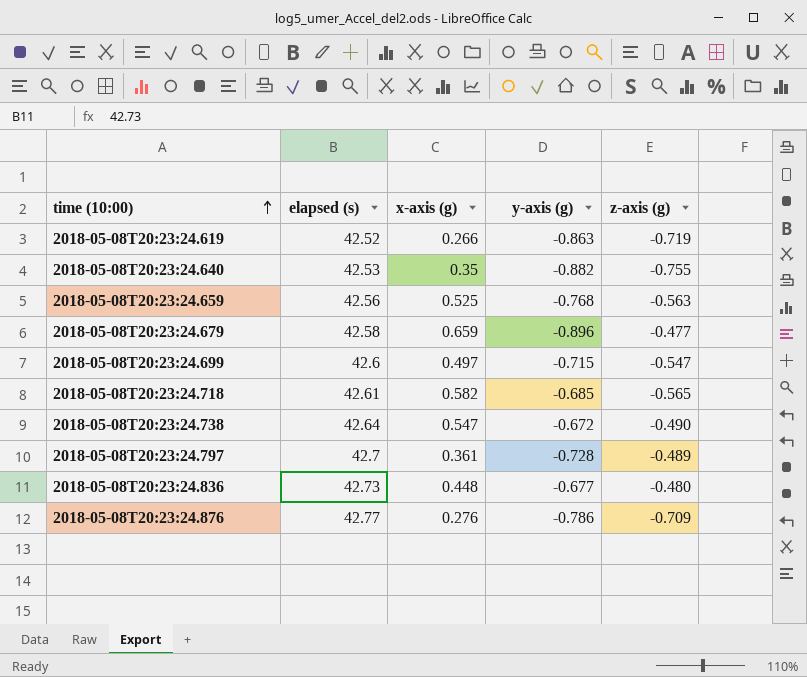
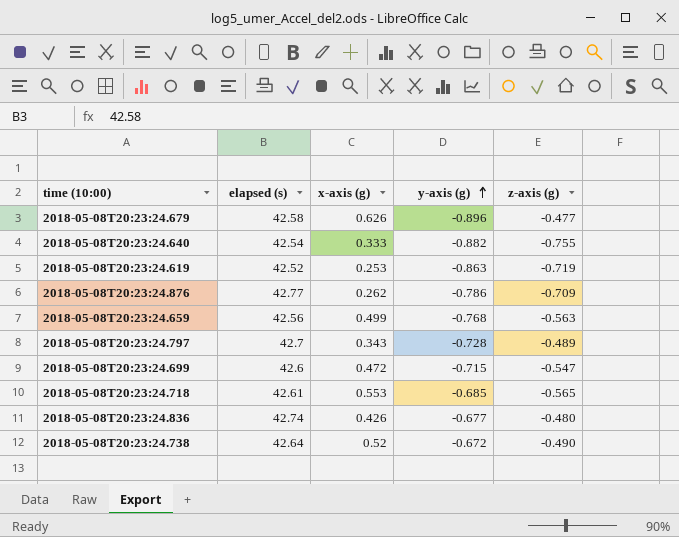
row order: time (10:00) ascending -> y-axis (g) ascending
2018-05-08T20:23:24.679 | x-axis (g): 0.659 -> 0.626
2018-05-08T20:23:24.640 | elapsed (s): 42.53 -> 42.54
2018-05-08T20:23:24.640 | x-axis (g): 0.35 -> 0.333
2018-05-08T20:23:24.619 | x-axis (g): 0.266 -> 0.253
2018-05-08T20:23:24.876 | x-axis (g): 0.276 -> 0.262
2018-05-08T20:23:24.659 | x-axis (g): 0.525 -> 0.499
2018-05-08T20:23:24.797 | x-axis (g): 0.361 -> 0.343
2018-05-08T20:23:24.699 | x-axis (g): 0.497 -> 0.472
2018-05-08T20:23:24.718 | x-axis (g): 0.582 -> 0.553
2018-05-08T20:23:24.836 | elapsed (s): 42.73 -> 42.74
2018-05-08T20:23:24.836 | x-axis (g): 0.448 -> 0.426
2018-05-08T20:23:24.738 | x-axis (g): 0.547 -> 0.52

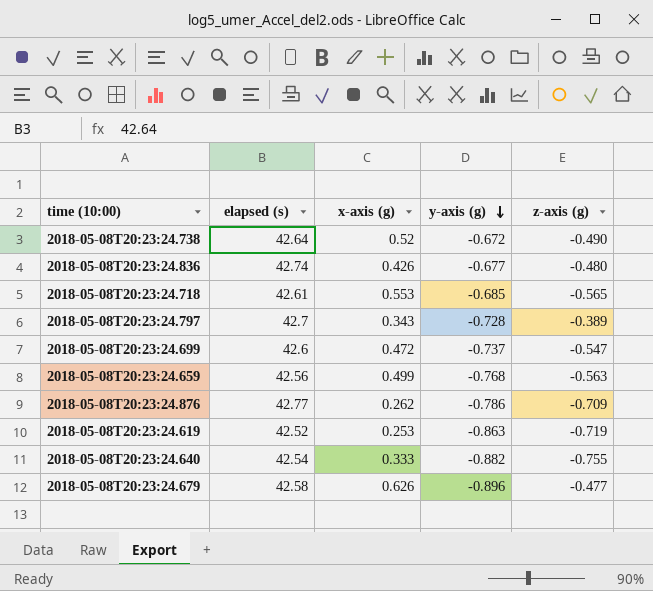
row order: y-axis (g) ascending -> y-axis (g) descending
2018-05-08T20:23:24.797 | z-axis (g): -0.489 -> -0.389
2018-05-08T20:23:24.699 | y-axis (g): -0.715 -> -0.737

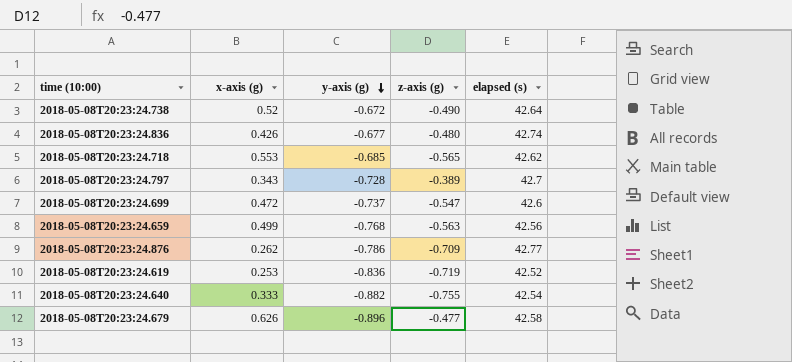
column elapsed (s) | position: 2 -> 5
2018-05-08T20:23:24.718 | elapsed (s): 42.61 -> 42.62
2018-05-08T20:23:24.619 | y-axis (g): -0.863 -> -0.836

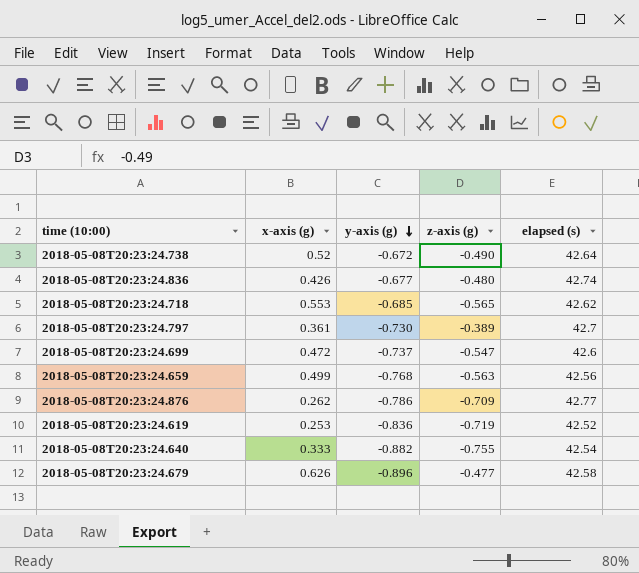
2018-05-08T20:23:24.797 | x-axis (g): 0.343 -> 0.361
2018-05-08T20:23:24.797 | y-axis (g): -0.728 -> -0.730

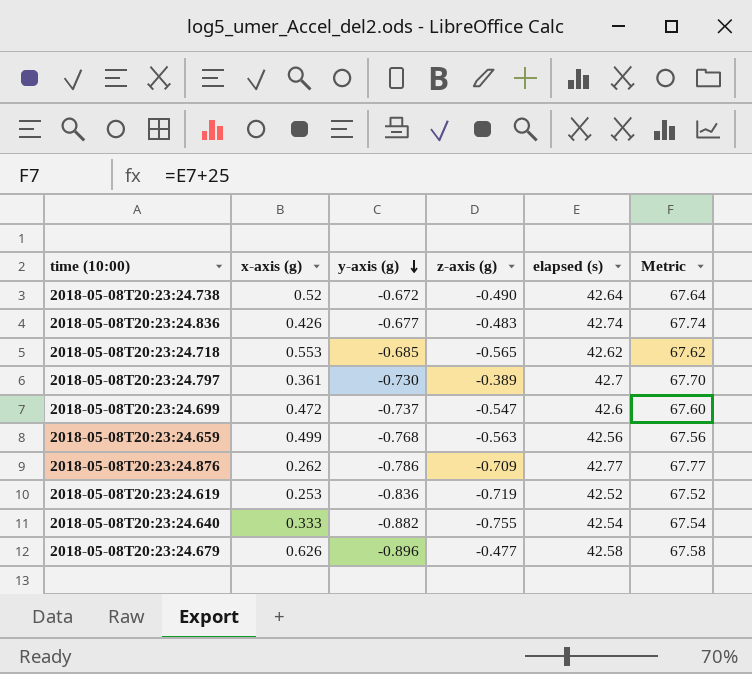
column Metric | formula: none -> [elapsed (s)] + 25
2018-05-08T20:23:24.836 | z-axis (g): -0.480 -> -0.483

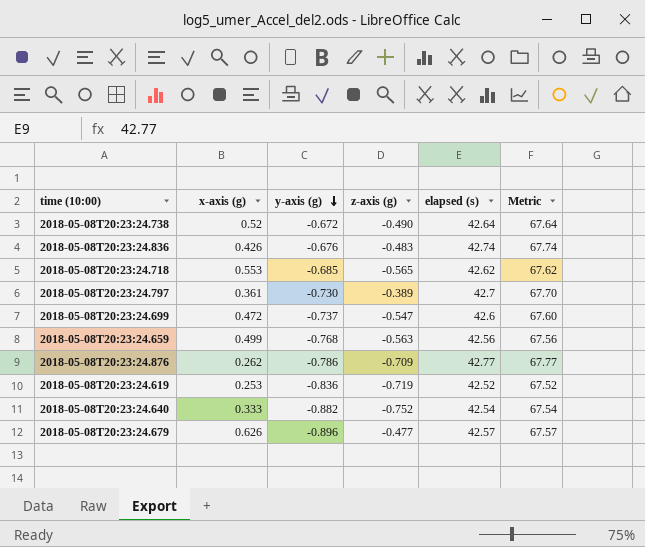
2018-05-08T20:23:24.836 | y-axis (g): -0.677 -> -0.676
2018-05-08T20:23:24.640 | z-axis (g): -0.755 -> -0.752
2018-05-08T20:23:24.679 | elapsed (s): 42.58 -> 42.57
2018-05-08T20:23:24.679 | Metric: 67.58 -> 67.57

